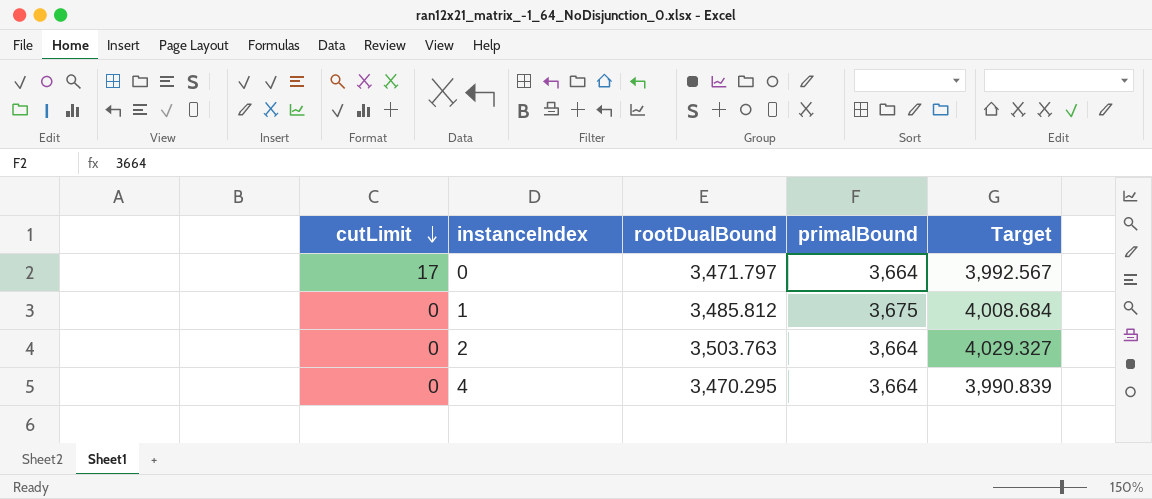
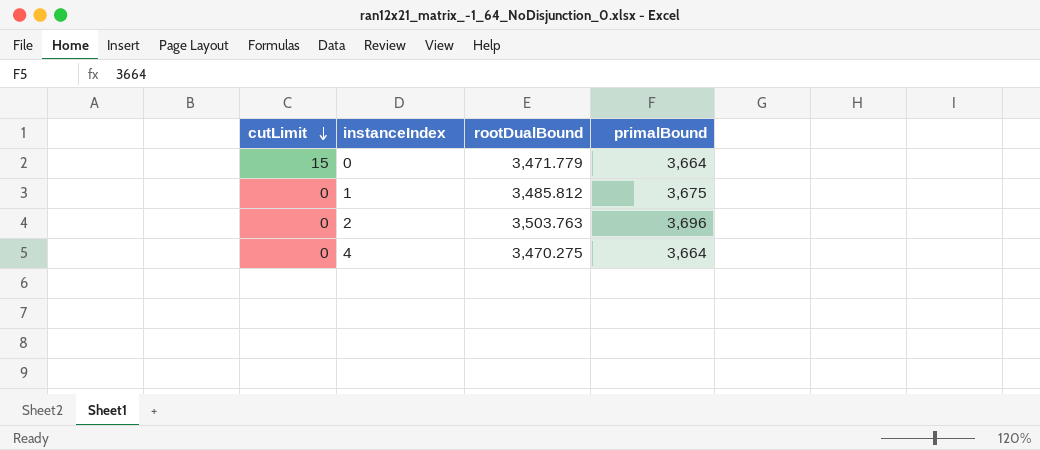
column Target | formula: [rootDualBound] * 1.15 -> none
0 | cutLimit: 17 -> 15
0 | rootDualBound: 3,471.797 -> 3,471.779
2 | primalBound: 3,664 -> 3,696
4 | rootDualBound: 3,470.295 -> 3,470.275

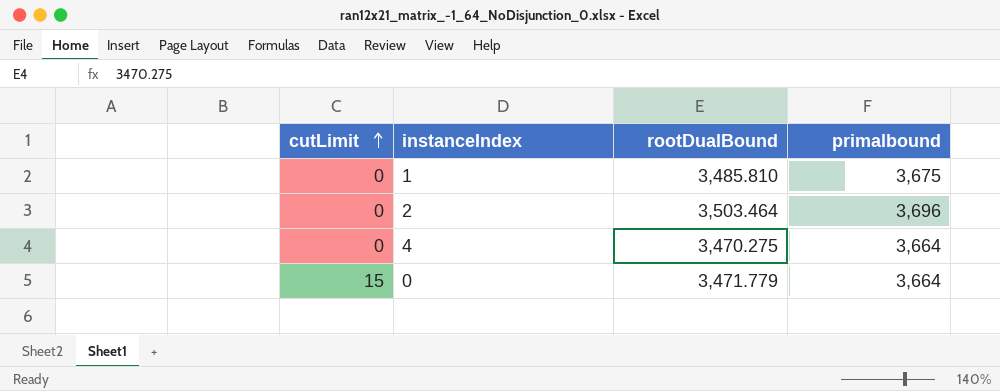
row order: cutLimit descending -> cutLimit ascending
column name: primalBound -> primalbound
1 | rootDualBound: 3,485.812 -> 3,485.810
2 | rootDualBound: 3,503.763 -> 3,503.464

